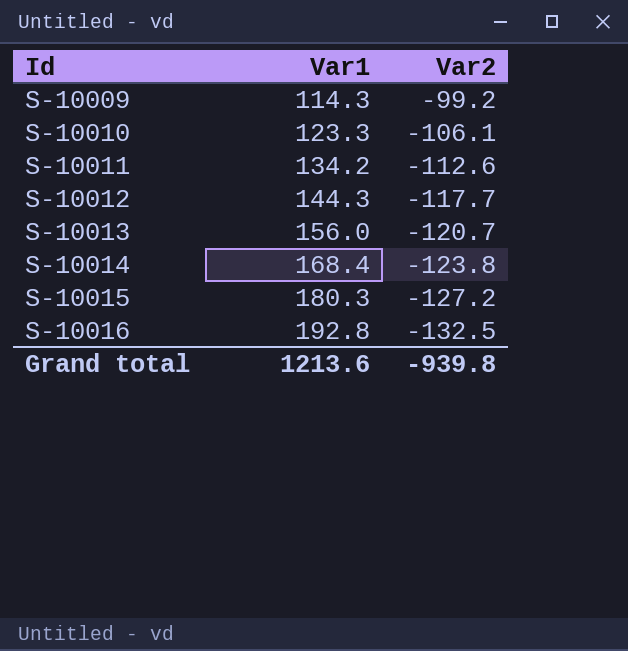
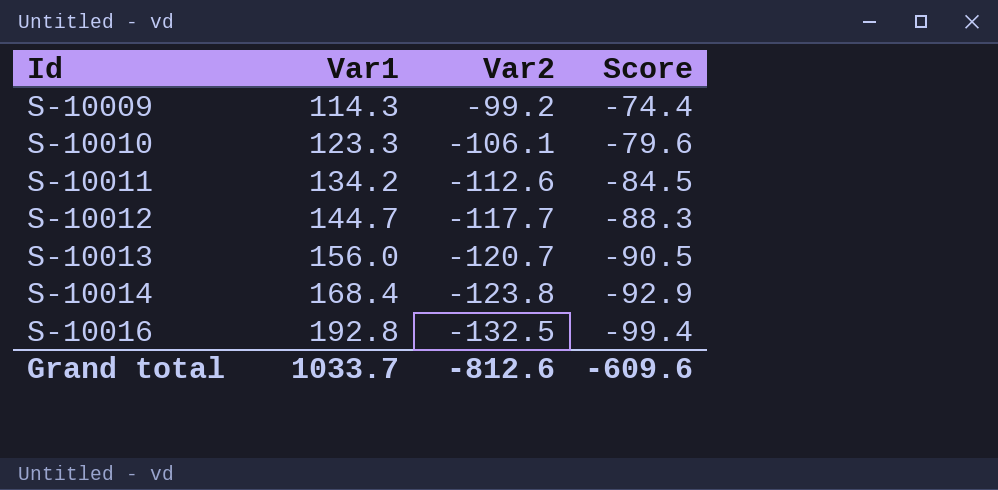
column Score | formula: none -> [Var2] * 0.75
row S-10015: 180.3 | -127.2 -> none
S-10012 | Var1: 144.3 -> 144.7
Grand total | Var1: 1213.6 -> 1033.7
Grand total | Var2: -939.8 -> -812.6

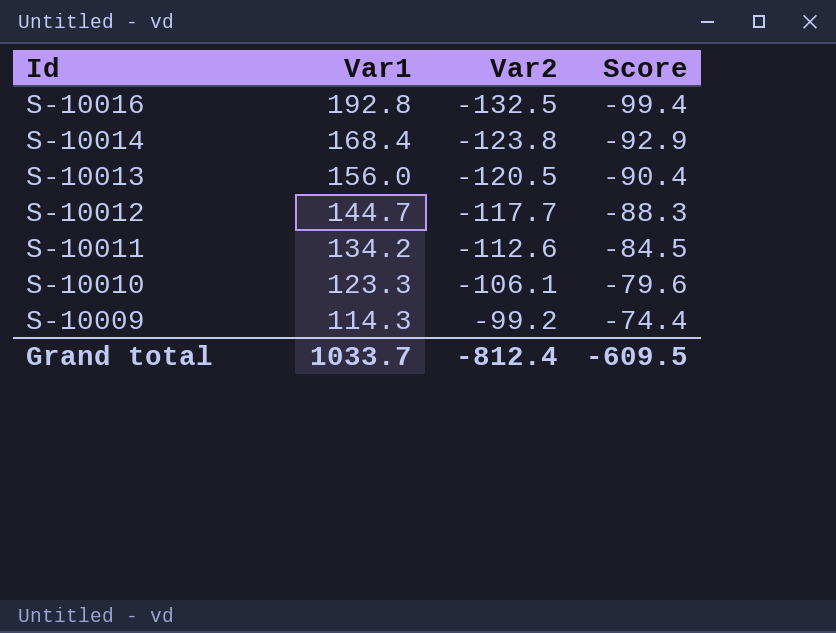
row order: Id ascending -> Id descending
S-10013 | Var2: -120.7 -> -120.5
S-10013 | Score: -90.5 -> -90.4
Grand total | Var2: -812.6 -> -812.4
Grand total | Score: -609.6 -> -609.5

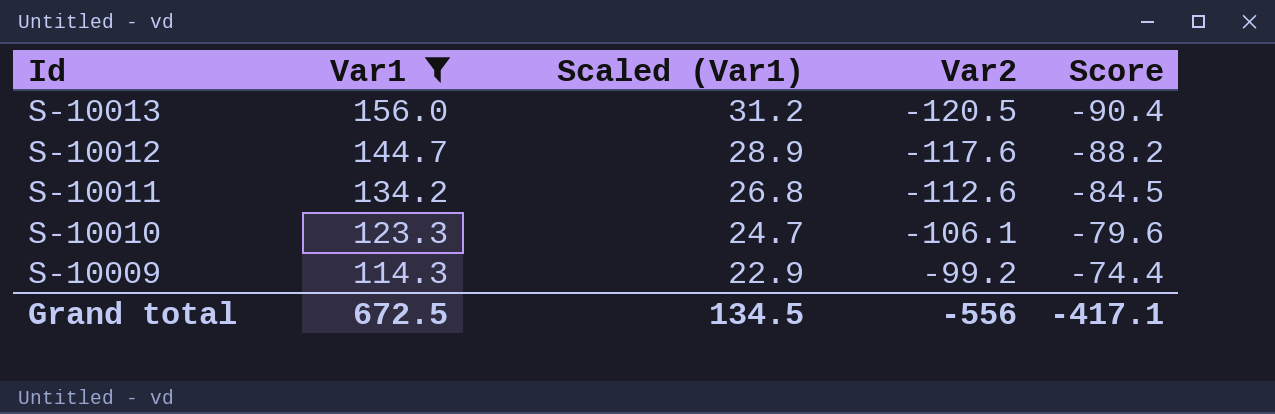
filter: none -> Var1 <= 156.0
column Scaled (Var1) | formula: none -> [Var1] * 0.2
S-10012 | Var2: -117.7 -> -117.6
S-10012 | Score: -88.3 -> -88.2
Grand total | Var1: 1033.7 -> 672.5
Grand total | Var2: -812.4 -> -556
Grand total | Score: -609.5 -> -417.1

